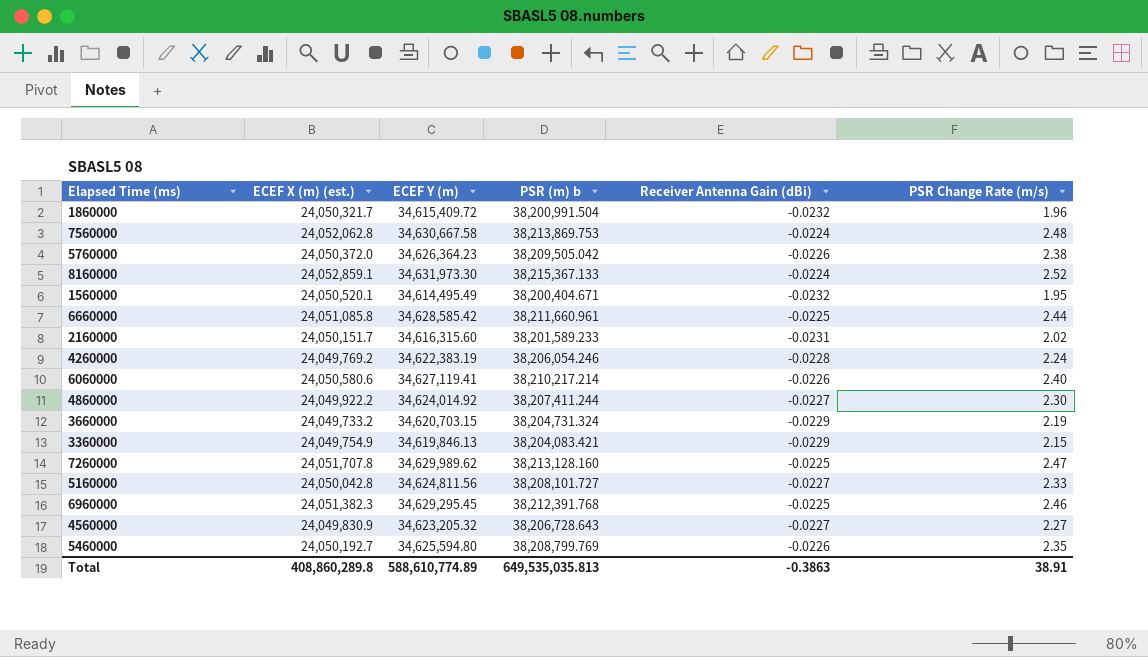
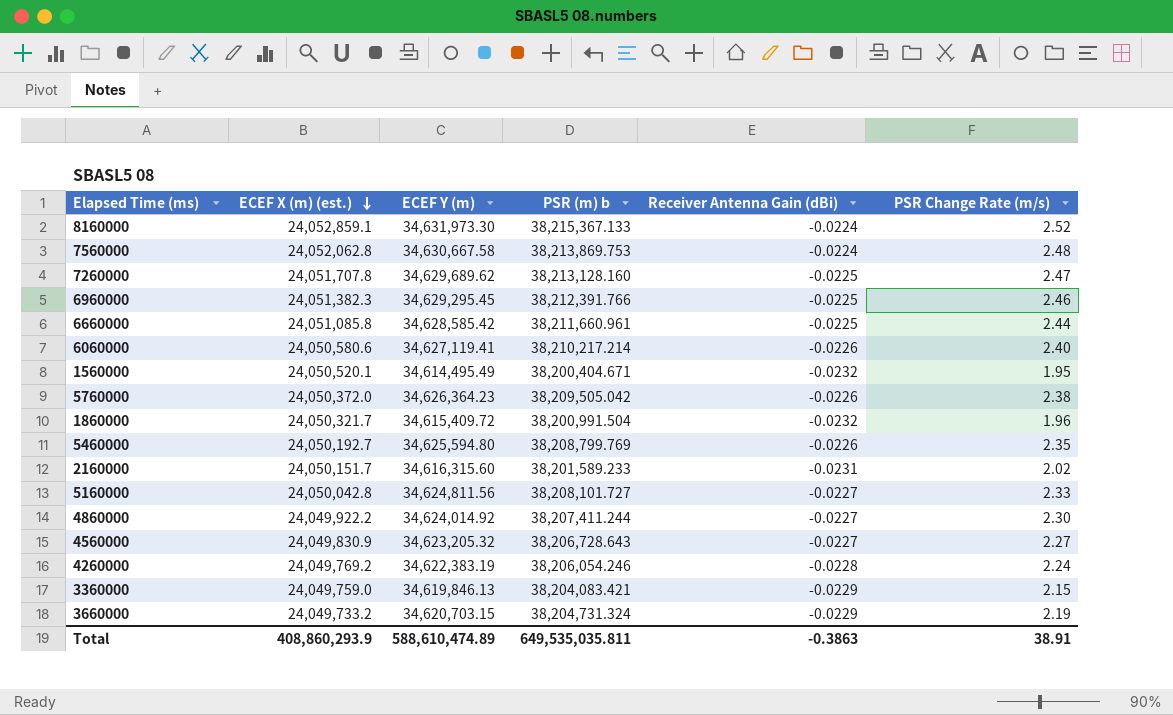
row order: none -> ECEF X (m) (est.) descending
7260000 | ECEF Y (m): 34,629,989.62 -> 34,629,689.62
6960000 | PSR (m) b: 38,212,391.768 -> 38,212,391.766
3360000 | ECEF X (m) (est.): 24,049,754.9 -> 24,049,759.0
Total | ECEF X (m) (est.): 408,860,289.8 -> 408,860,293.9
Total | ECEF Y (m): 588,610,774.89 -> 588,610,474.89
Total | PSR (m) b: 649,535,035.813 -> 649,535,035.811

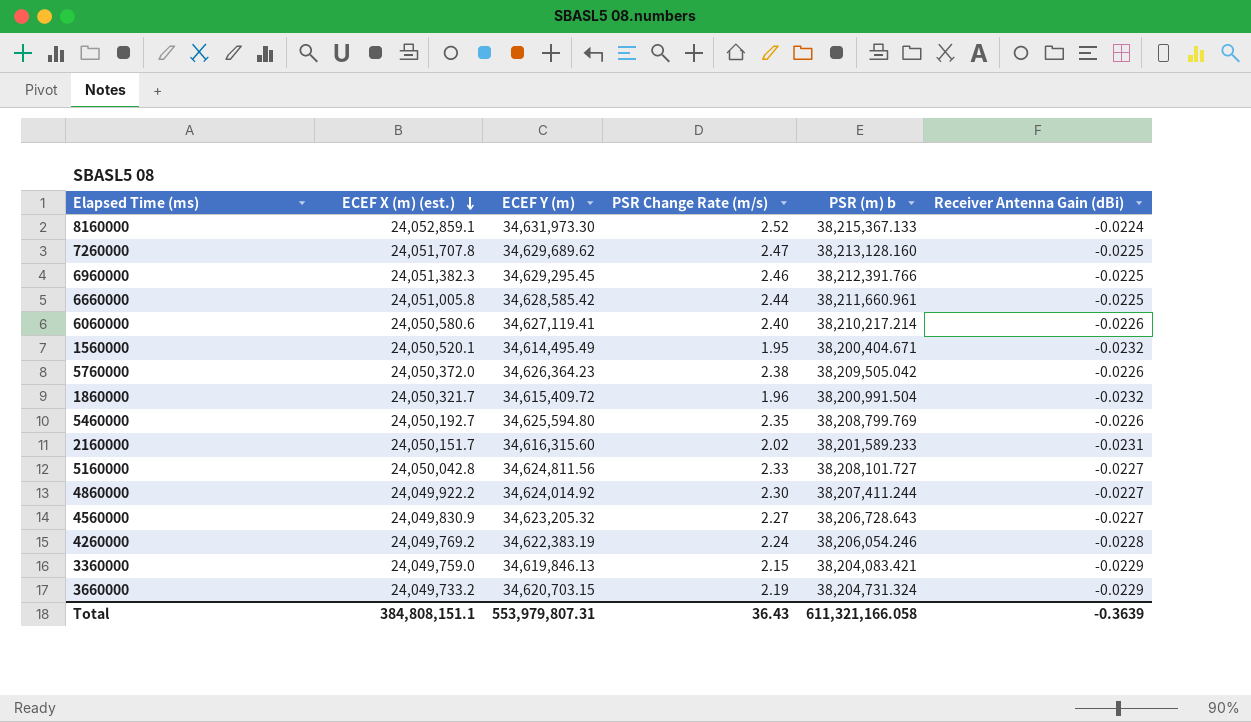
column PSR Change Rate (m/s) | position: 6 -> 4
row 7560000: 24,052,062.8 | 34,630,667.58 | 38,213,869.753 | -0.0224 | 2.48 -> none
6660000 | ECEF X (m) (est.): 24,051,085.8 -> 24,051,005.8
Total | ECEF X (m) (est.): 408,860,293.9 -> 384,808,151.1
Total | ECEF Y (m): 588,610,474.89 -> 553,979,807.31
Total | PSR Change Rate (m/s): 38.91 -> 36.43
Total | PSR (m) b: 649,535,035.811 -> 611,321,166.058
Total | Receiver Antenna Gain (dBi): -0.3863 -> -0.3639

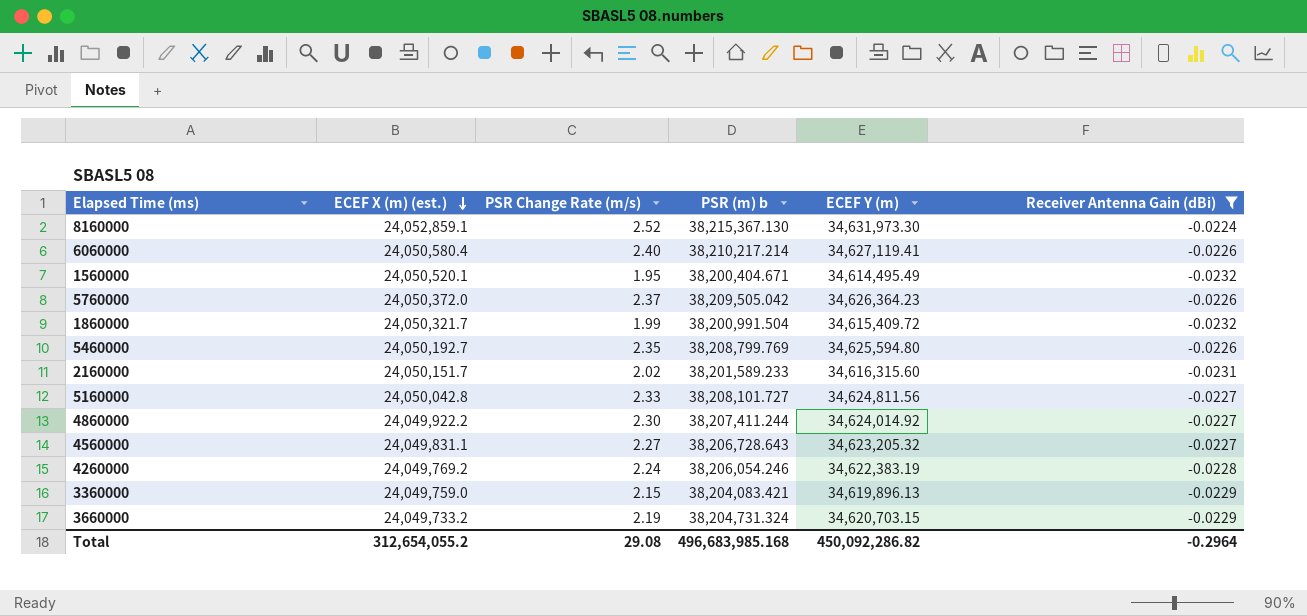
filter: none -> Receiver Antenna Gain (dBi) != -0.0225
column ECEF Y (m) | position: 3 -> 5
8160000 | PSR (m) b: 38,215,367.133 -> 38,215,367.130
6060000 | ECEF X (m) (est.): 24,050,580.6 -> 24,050,580.4
5760000 | PSR Change Rate (m/s): 2.38 -> 2.37
1860000 | PSR Change Rate (m/s): 1.96 -> 1.99
4560000 | ECEF X (m) (est.): 24,049,830.9 -> 24,049,831.1
3360000 | ECEF Y (m): 34,619,846.13 -> 34,619,896.13
Total | ECEF X (m) (est.): 384,808,151.1 -> 312,654,055.2
Total | PSR Change Rate (m/s): 36.43 -> 29.08
Total | PSR (m) b: 611,321,166.058 -> 496,683,985.168
Total | ECEF Y (m): 553,979,807.31 -> 450,092,286.82
Total | Receiver Antenna Gain (dBi): -0.3639 -> -0.2964

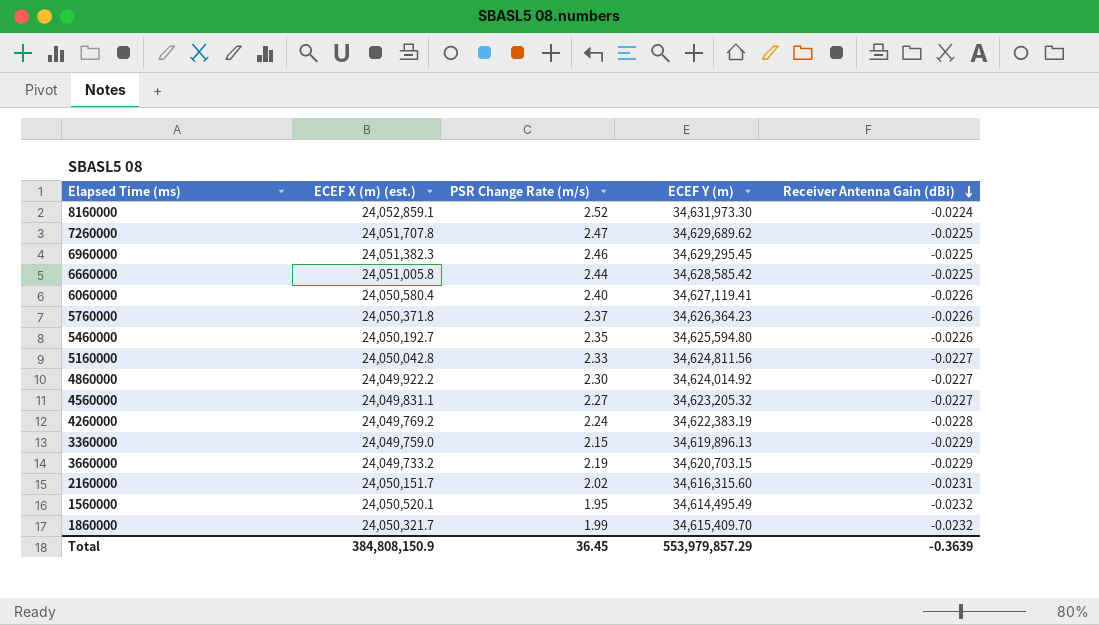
filter: Receiver Antenna Gain (dBi) != -0.0225 -> none
row order: ECEF X (m) (est.) descending -> Receiver Antenna Gain (dBi) descending
column PSR (m) b | position: 4 -> none
5760000 | ECEF X (m) (est.): 24,050,372.0 -> 24,050,371.8
1860000 | ECEF Y (m): 34,615,409.72 -> 34,615,409.70
Total | ECEF X (m) (est.): 312,654,055.2 -> 384,808,150.9
Total | PSR Change Rate (m/s): 29.08 -> 36.45
Total | ECEF Y (m): 450,092,286.82 -> 553,979,857.29
Total | Receiver Antenna Gain (dBi): -0.2964 -> -0.3639

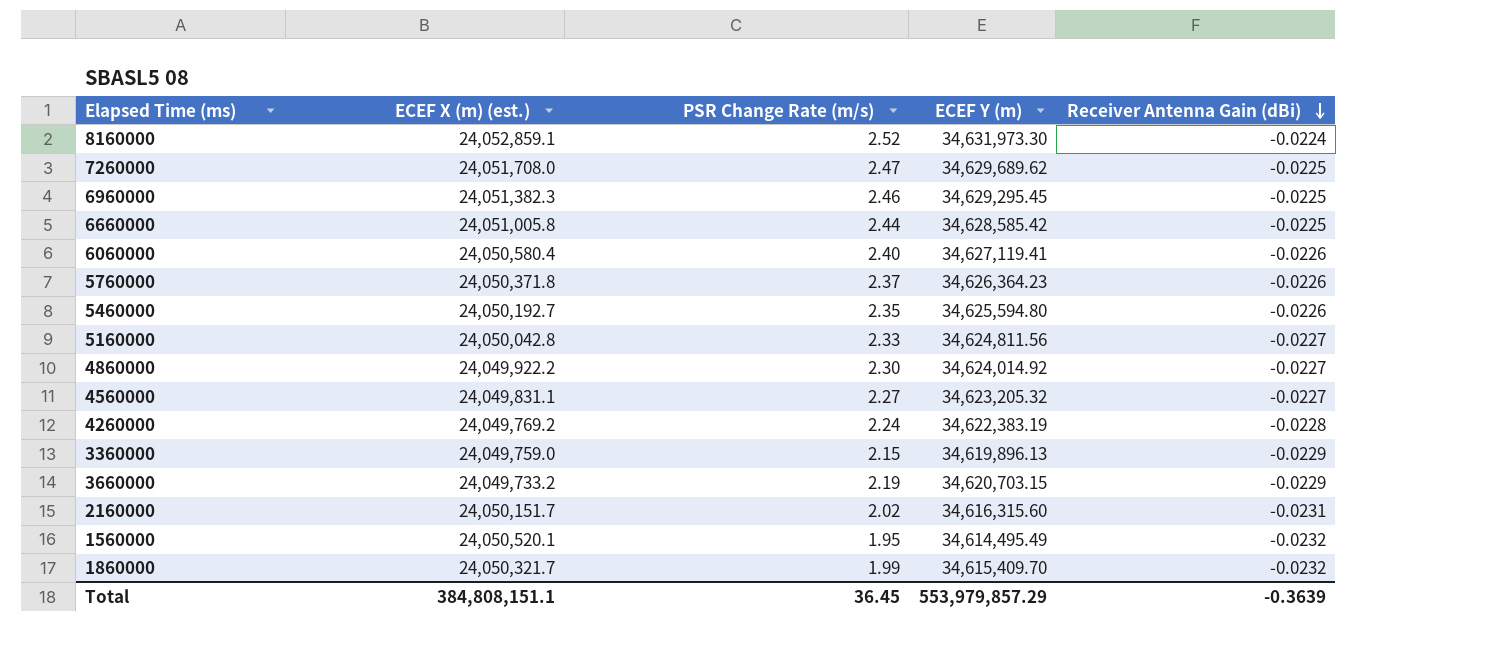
7260000 | ECEF X (m) (est.): 24,051,707.8 -> 24,051,708.0
Total | ECEF X (m) (est.): 384,808,150.9 -> 384,808,151.1

